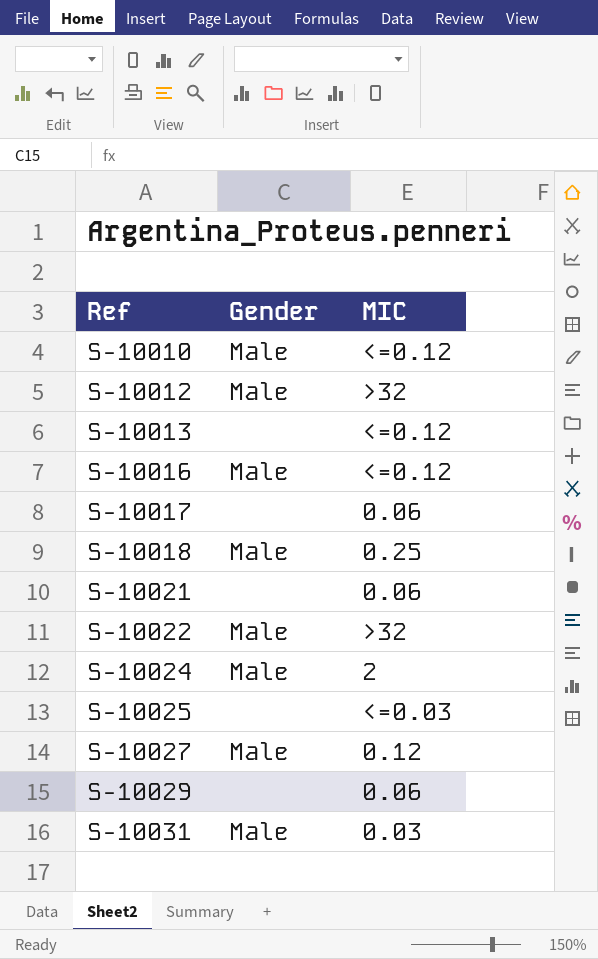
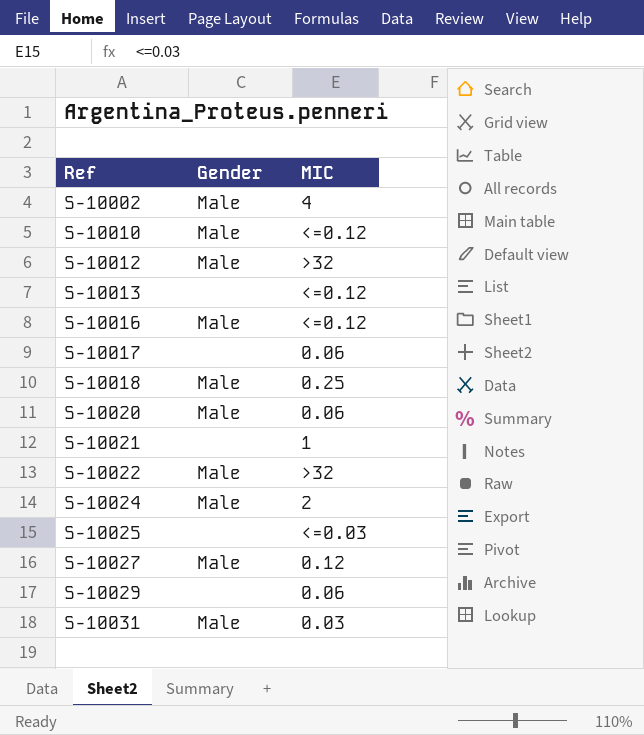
row S-10002: none -> Male | 4
row S-10020: none -> Male | 0.06
S-10021 | MIC: 0.06 -> 1

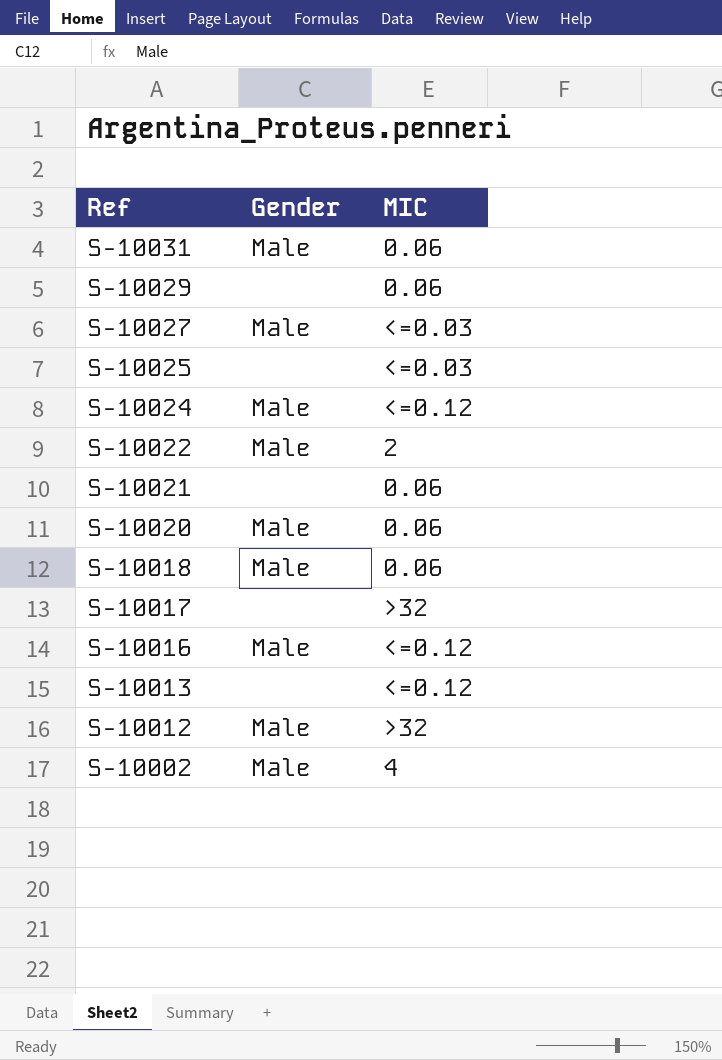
row order: Ref ascending -> Ref descending
row S-10010: Male | <=0.12 -> none
S-10031 | MIC: 0.03 -> 0.06
S-10027 | MIC: 0.12 -> <=0.03
S-10024 | MIC: 2 -> <=0.12
S-10022 | MIC: >32 -> 2
S-10021 | MIC: 1 -> 0.06
S-10018 | MIC: 0.25 -> 0.06
S-10017 | MIC: 0.06 -> >32

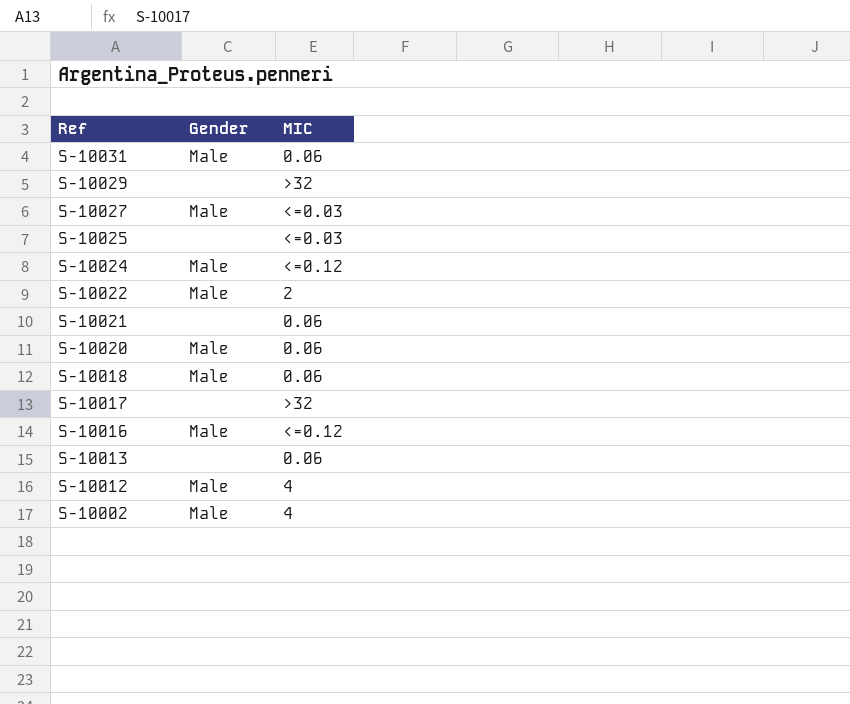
S-10029 | MIC: 0.06 -> >32
S-10013 | MIC: <=0.12 -> 0.06
S-10012 | MIC: >32 -> 4

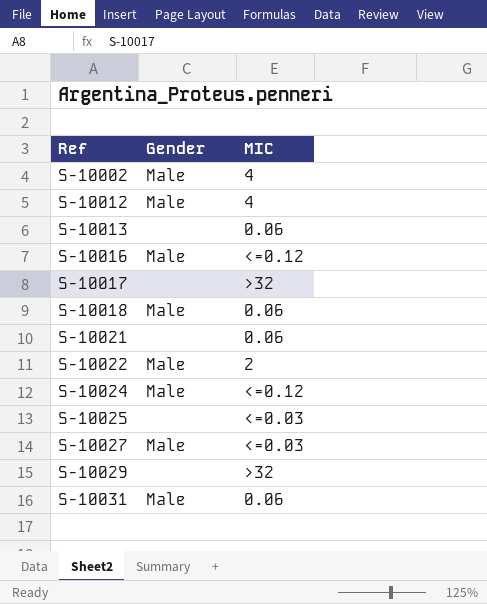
row order: Ref descending -> Ref ascending
row S-10020: Male | 0.06 -> none

